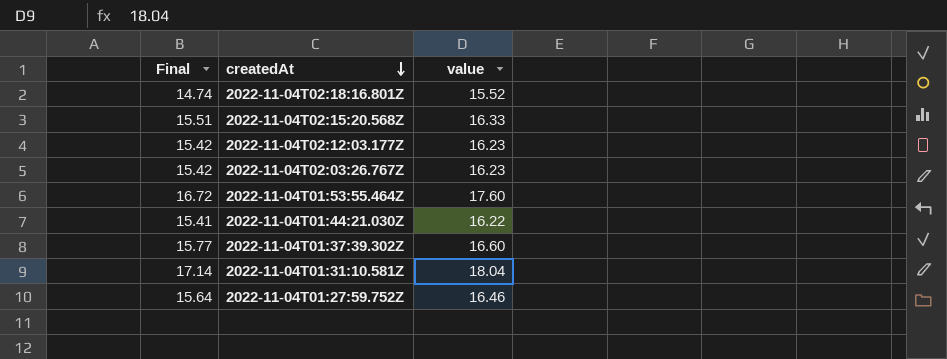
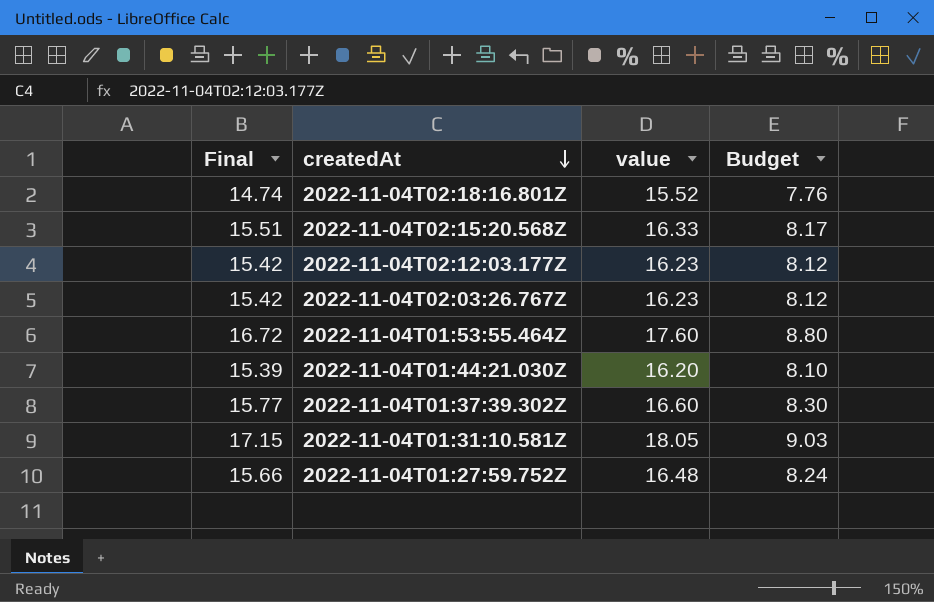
column Budget | formula: none -> [value] * 0.5
2022-11-04T01:44:21.030Z | Final: 15.41 -> 15.39
2022-11-04T01:44:21.030Z | value: 16.22 -> 16.20
2022-11-04T01:31:10.581Z | Final: 17.14 -> 17.15
2022-11-04T01:31:10.581Z | value: 18.04 -> 18.05
2022-11-04T01:27:59.752Z | Final: 15.64 -> 15.66
2022-11-04T01:27:59.752Z | value: 16.46 -> 16.48

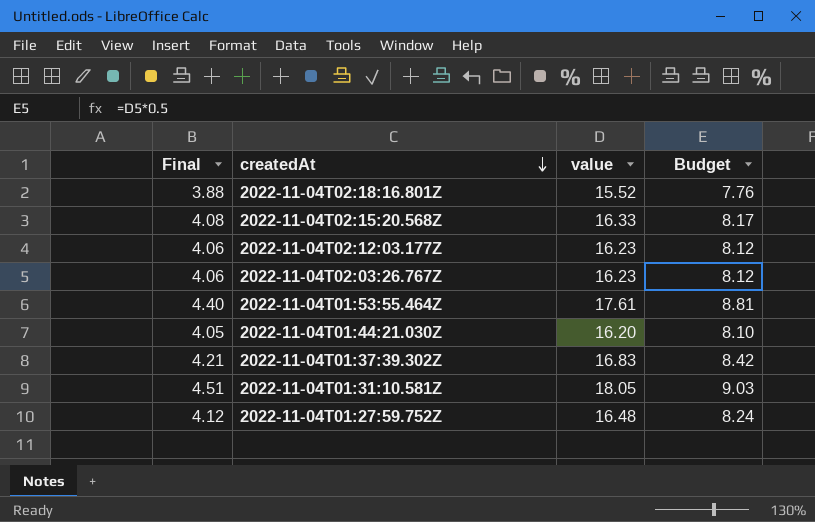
column Final | formula: [value] * 0.95 -> [value] * 0.25
2022-11-04T01:53:55.464Z | value: 17.60 -> 17.61
2022-11-04T01:53:55.464Z | Budget: 8.80 -> 8.81
2022-11-04T01:37:39.302Z | value: 16.60 -> 16.83
2022-11-04T01:37:39.302Z | Budget: 8.30 -> 8.42

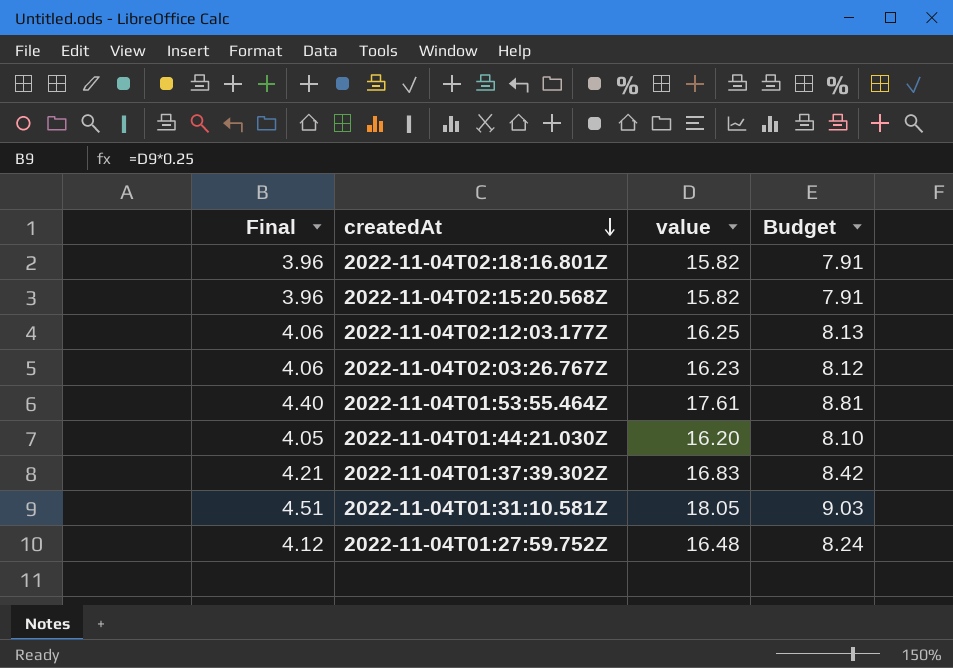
2022-11-04T02:18:16.801Z | Final: 3.88 -> 3.96
2022-11-04T02:18:16.801Z | value: 15.52 -> 15.82
2022-11-04T02:18:16.801Z | Budget: 7.76 -> 7.91
2022-11-04T02:15:20.568Z | Final: 4.08 -> 3.96
2022-11-04T02:15:20.568Z | value: 16.33 -> 15.82
2022-11-04T02:15:20.568Z | Budget: 8.17 -> 7.91
2022-11-04T02:12:03.177Z | value: 16.23 -> 16.25
2022-11-04T02:12:03.177Z | Budget: 8.12 -> 8.13

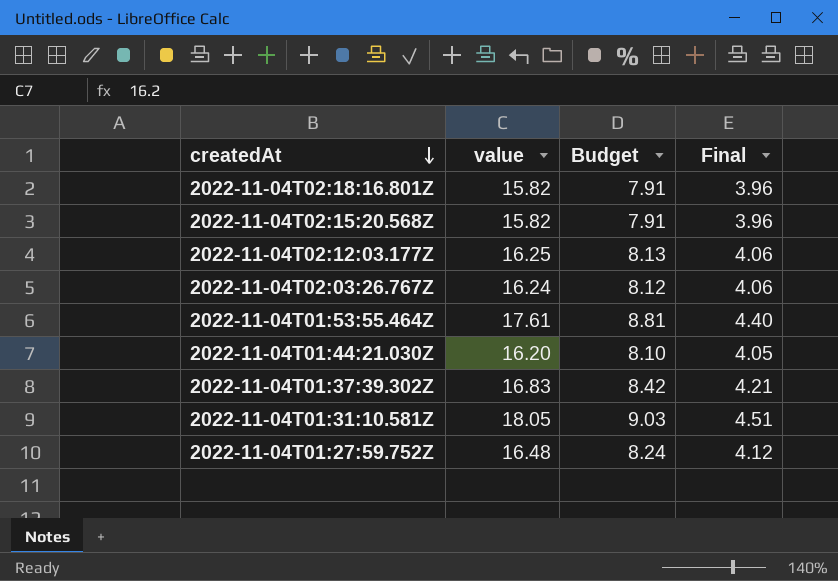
column Final | position: 1 -> 4
2022-11-04T02:03:26.767Z | value: 16.23 -> 16.24

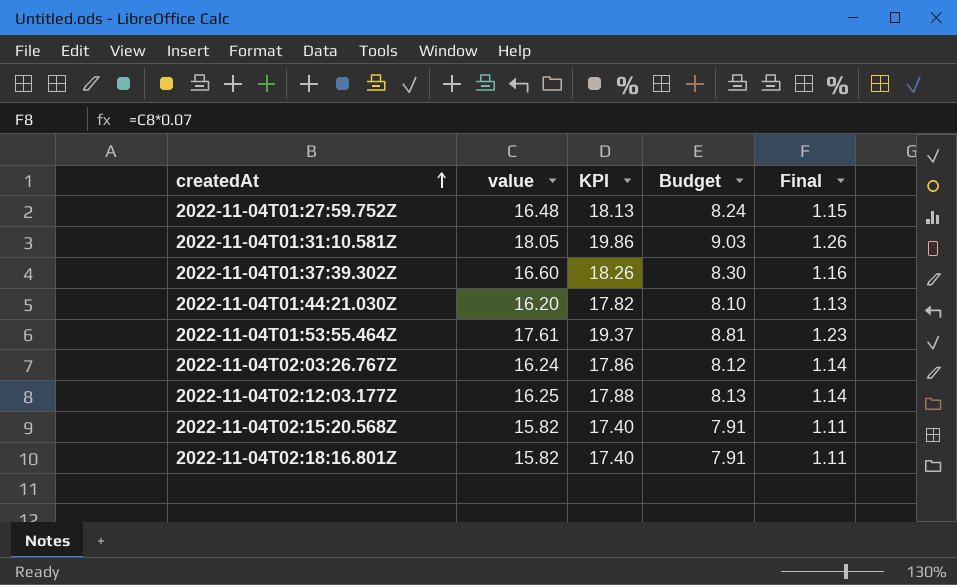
row order: createdAt descending -> createdAt ascending
column KPI | formula: none -> [value] * 1.1
column Final | formula: [value] * 0.25 -> [value] * 0.07
2022-11-04T01:37:39.302Z | value: 16.83 -> 16.60
2022-11-04T01:37:39.302Z | Budget: 8.42 -> 8.30

